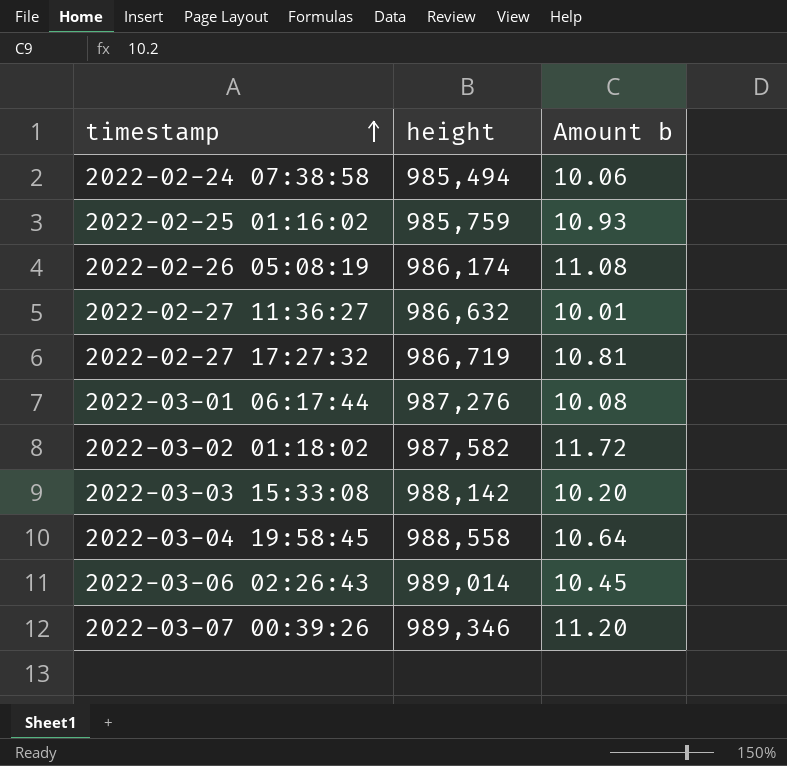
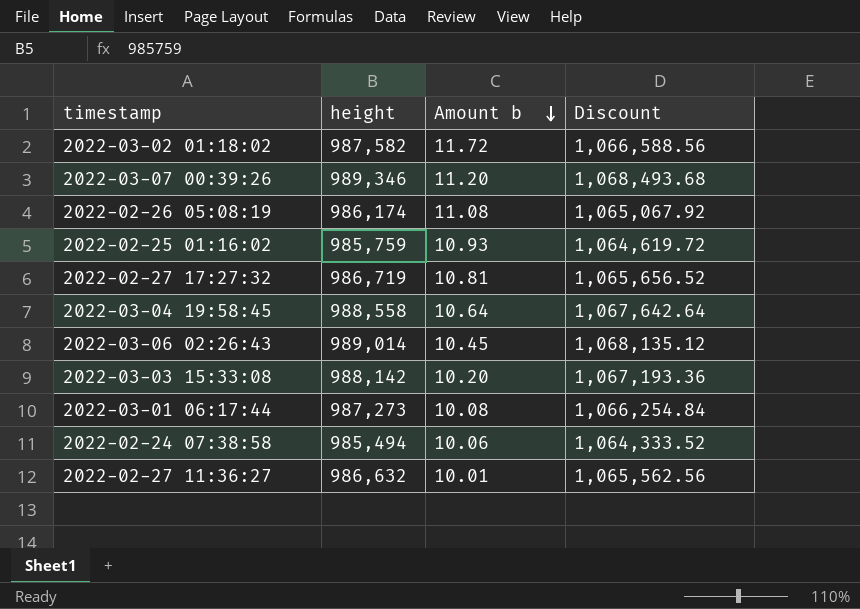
row order: timestamp ascending -> Amount b descending
column Discount | formula: none -> [height] * 1.08
2022-03-01 06:17:44 | height: 987,276 -> 987,273

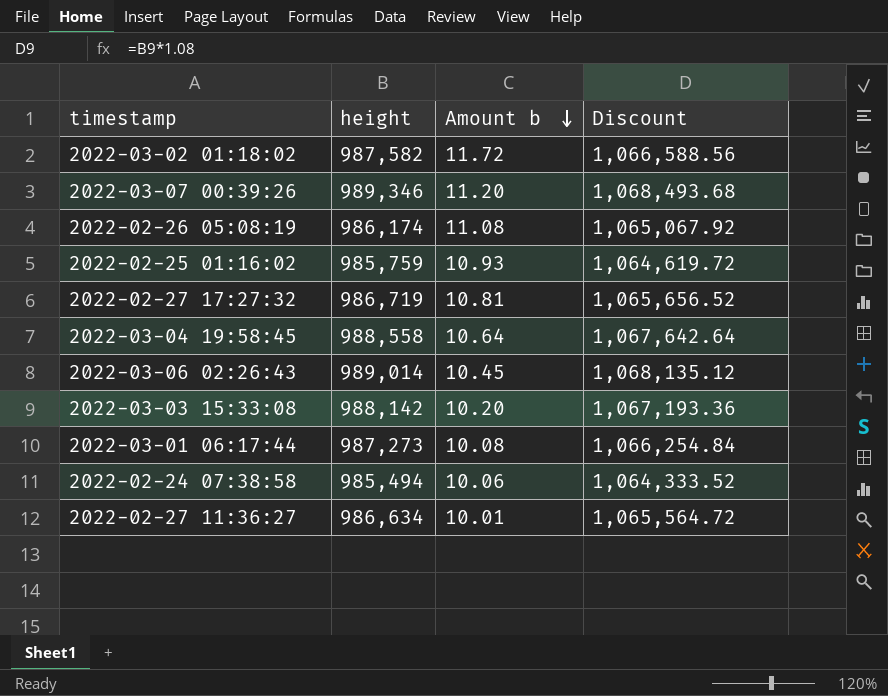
2022-02-27 11:36:27 | height: 986,632 -> 986,634
2022-02-27 11:36:27 | Discount: 1,065,562.56 -> 1,065,564.72

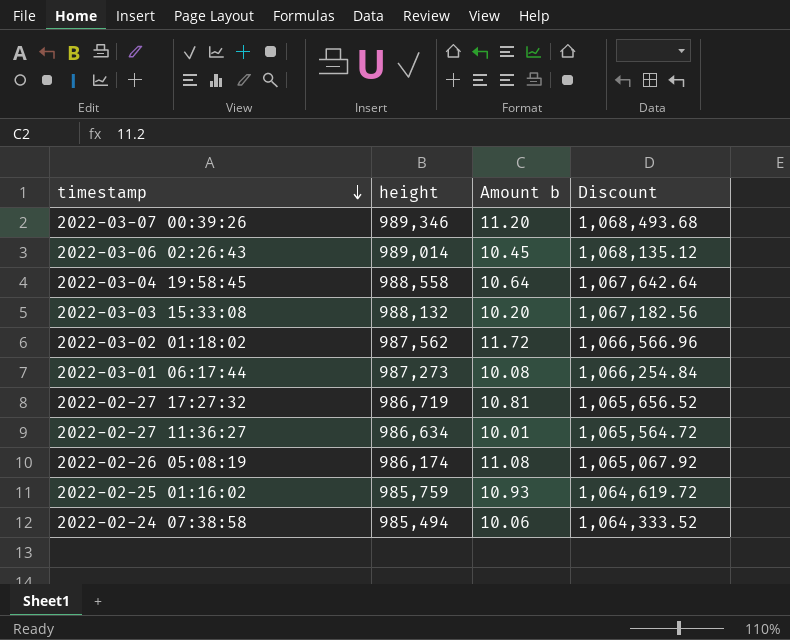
row order: Amount b descending -> timestamp descending
2022-03-03 15:33:08 | height: 988,142 -> 988,132
2022-03-03 15:33:08 | Discount: 1,067,193.36 -> 1,067,182.56
2022-03-02 01:18:02 | height: 987,582 -> 987,562
2022-03-02 01:18:02 | Discount: 1,066,588.56 -> 1,066,566.96

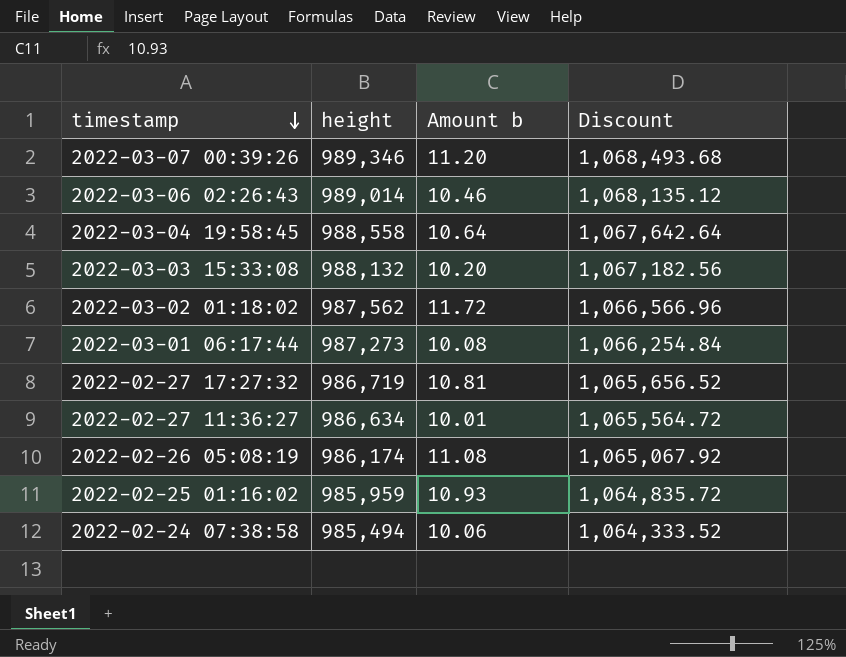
2022-03-06 02:26:43 | Amount b: 10.45 -> 10.46
2022-02-25 01:16:02 | height: 985,759 -> 985,959
2022-02-25 01:16:02 | Discount: 1,064,619.72 -> 1,064,835.72

